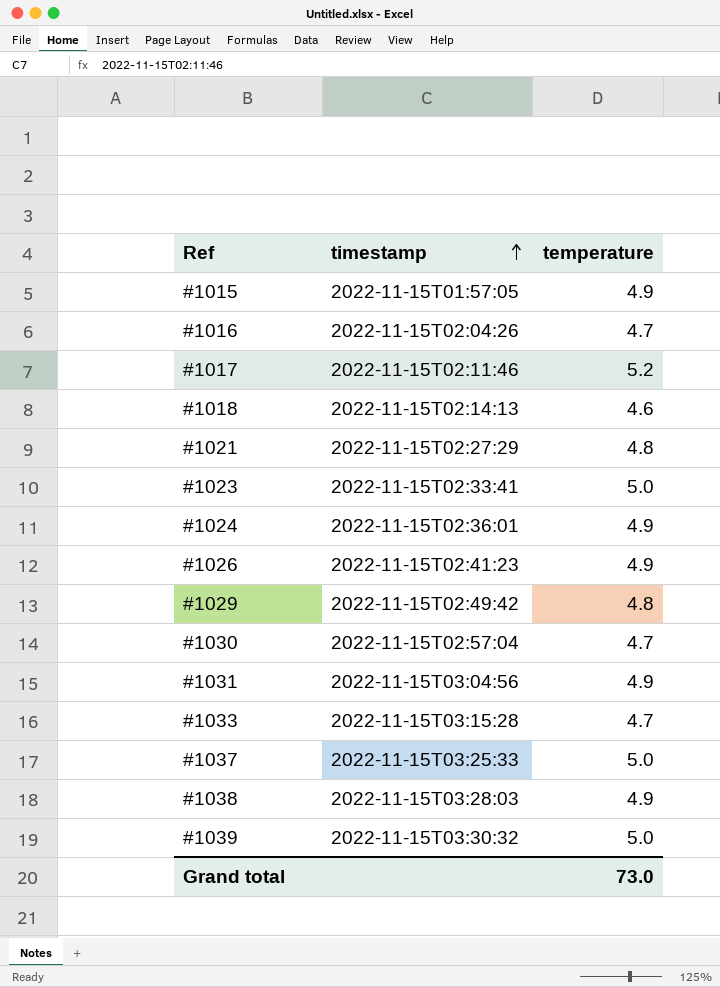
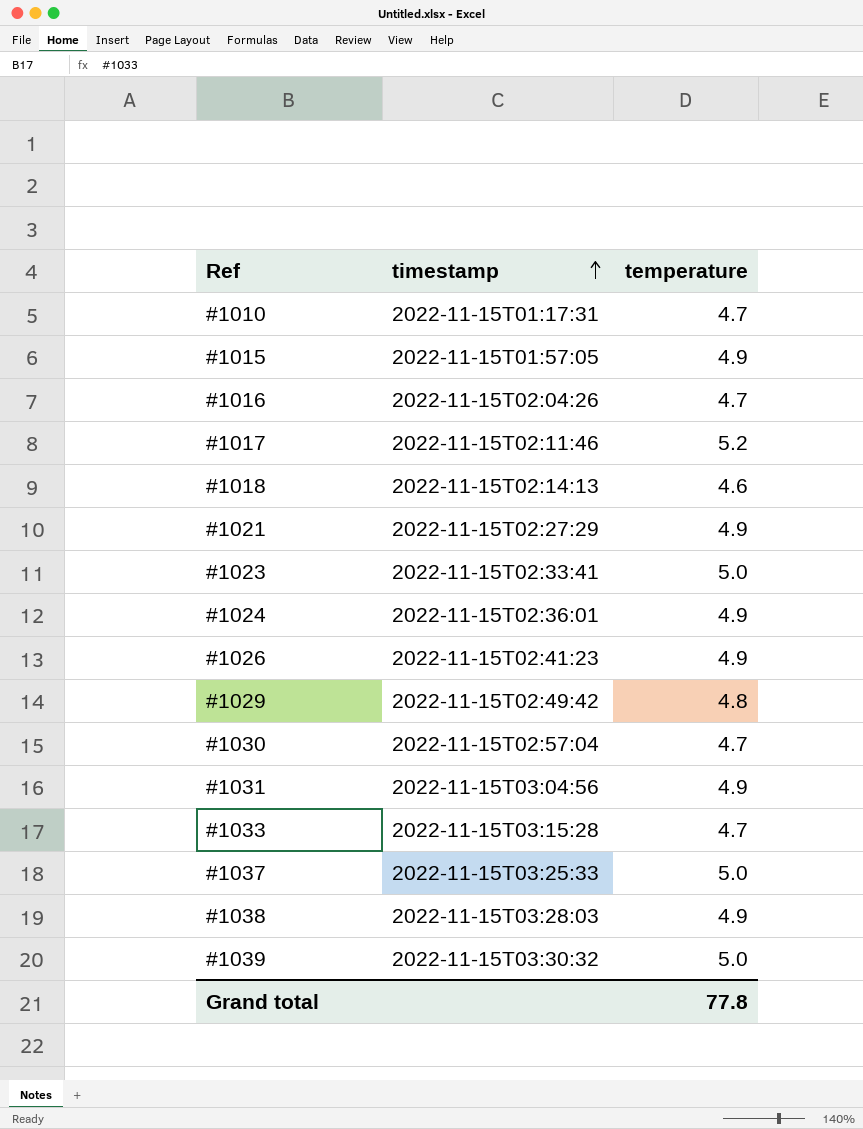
row #1010: none -> 2022-11-15T01:17:31 | 4.7
#1021 | temperature: 4.8 -> 4.9
Grand total | temperature: 73.0 -> 77.8

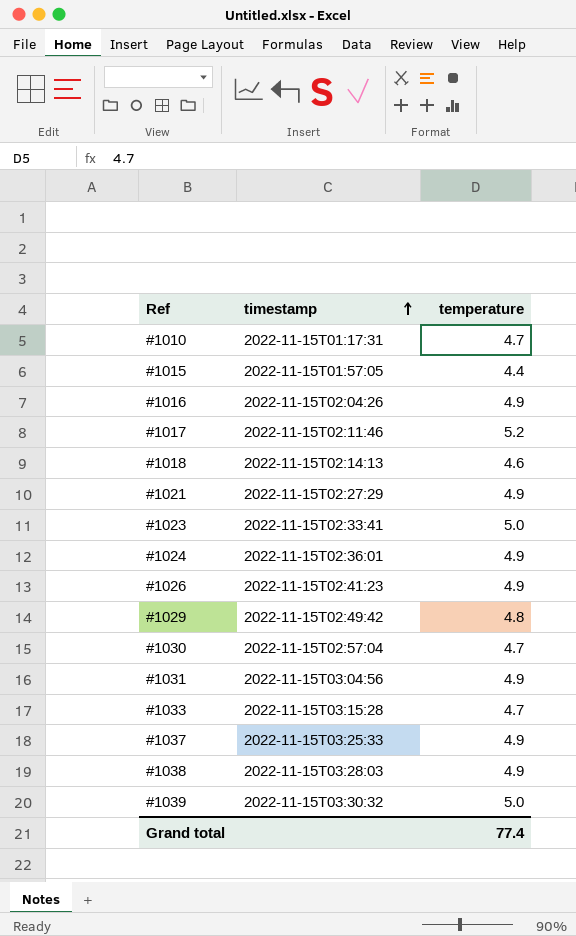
#1015 | temperature: 4.9 -> 4.4
#1016 | temperature: 4.7 -> 4.9
#1037 | temperature: 5.0 -> 4.9
Grand total | temperature: 77.8 -> 77.4

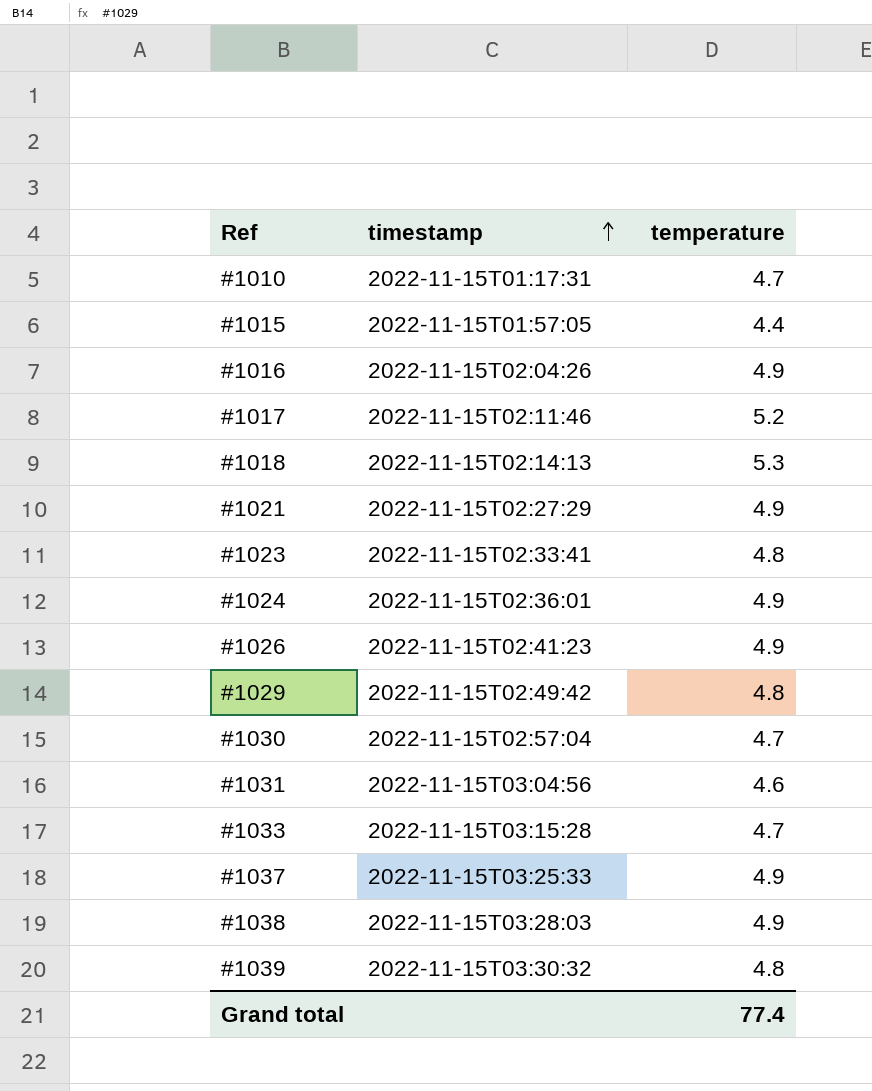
#1018 | temperature: 4.6 -> 5.3
#1023 | temperature: 5.0 -> 4.8
#1031 | temperature: 4.9 -> 4.6
#1039 | temperature: 5.0 -> 4.8

